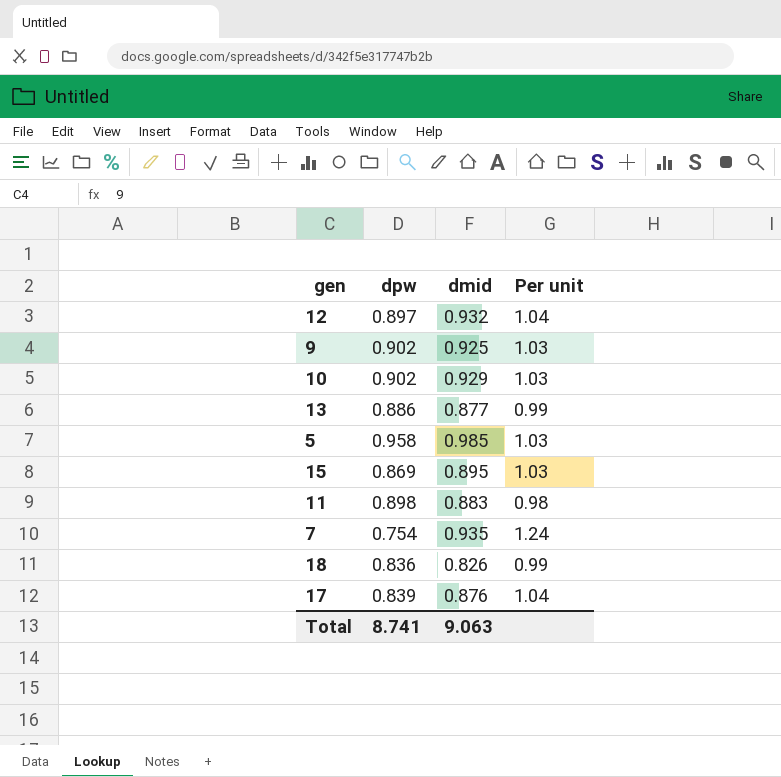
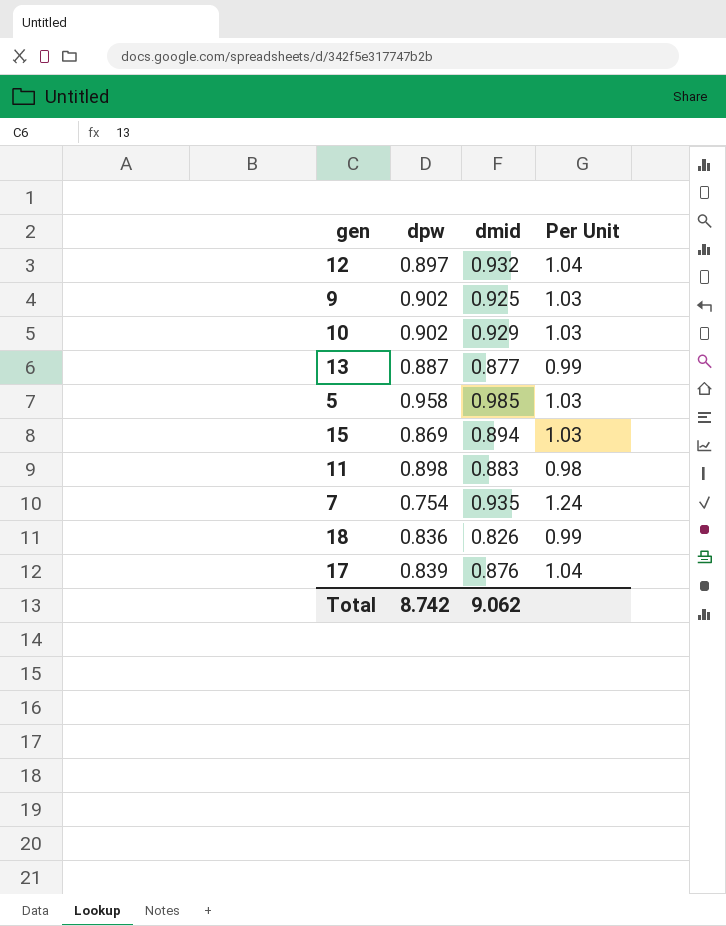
column name: Per unit -> Per Unit
13 | dpw: 0.886 -> 0.887
15 | dmid: 0.895 -> 0.894
Total | dpw: 8.741 -> 8.742
Total | dmid: 9.063 -> 9.062

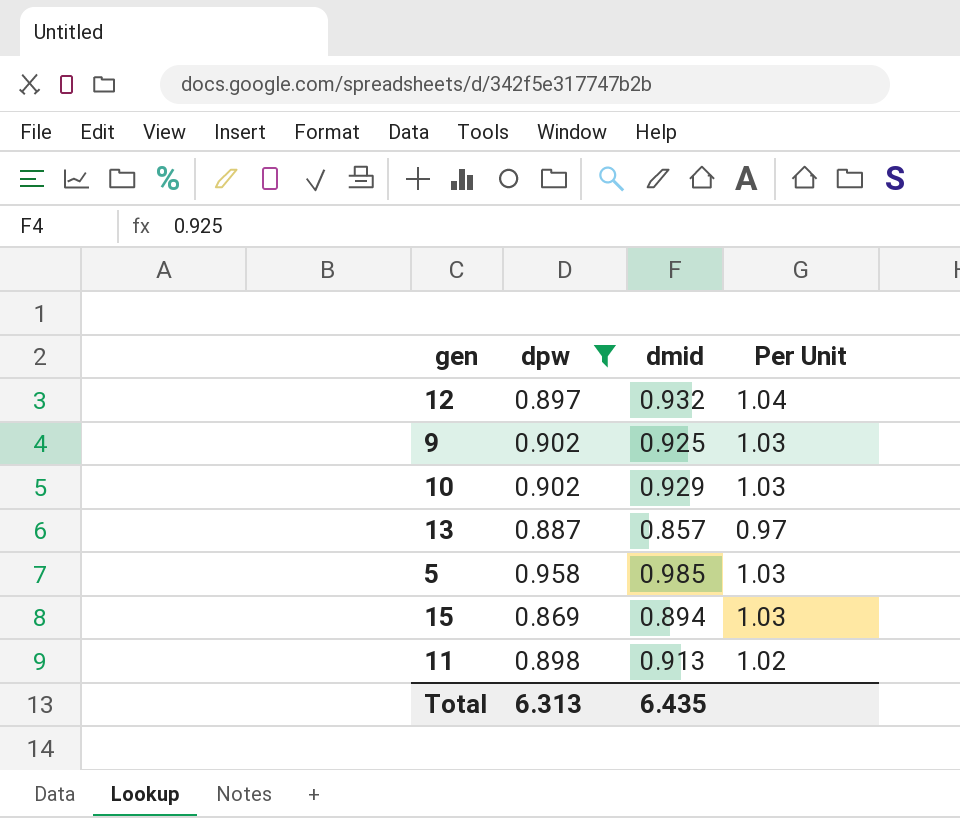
filter: none -> dpw >= 0.869
13 | dmid: 0.877 -> 0.857
13 | Per Unit: 0.99 -> 0.97
11 | dmid: 0.883 -> 0.913
11 | Per Unit: 0.98 -> 1.02
Total | dpw: 8.742 -> 6.313
Total | dmid: 9.062 -> 6.435

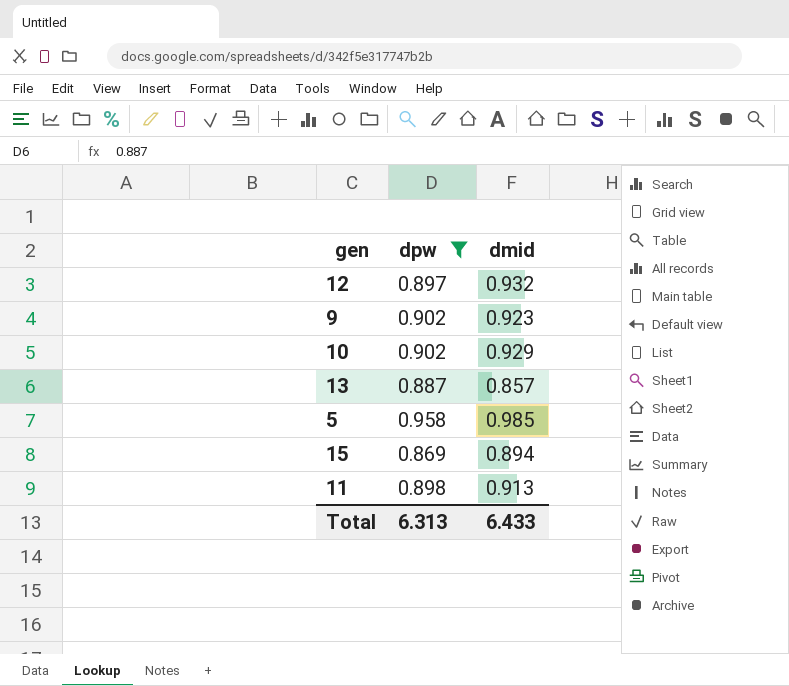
column Per Unit | formula: [dmid] / [dpw] -> none
9 | dmid: 0.925 -> 0.923
Total | dmid: 6.435 -> 6.433

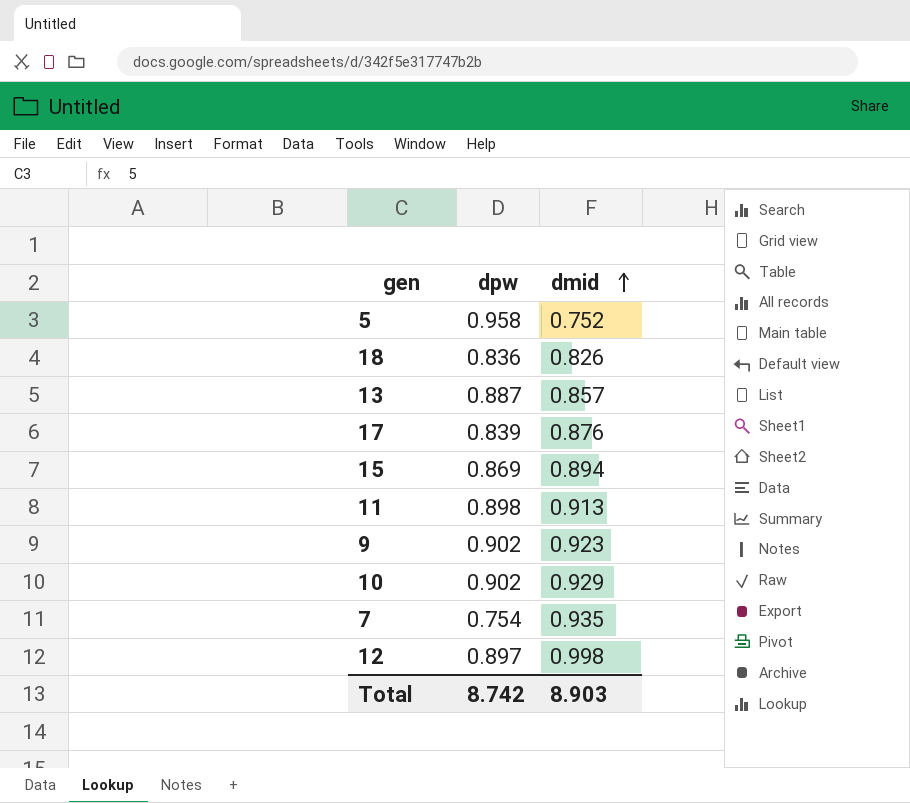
filter: dpw >= 0.869 -> none
row order: none -> dmid ascending
5 | dmid: 0.985 -> 0.752
12 | dmid: 0.932 -> 0.998
Total | dpw: 6.313 -> 8.742
Total | dmid: 6.433 -> 8.903

